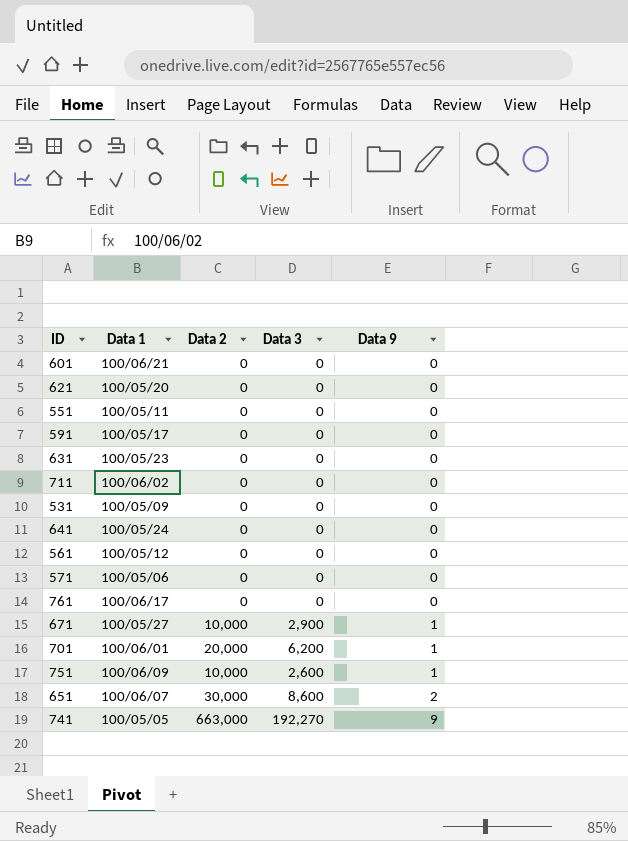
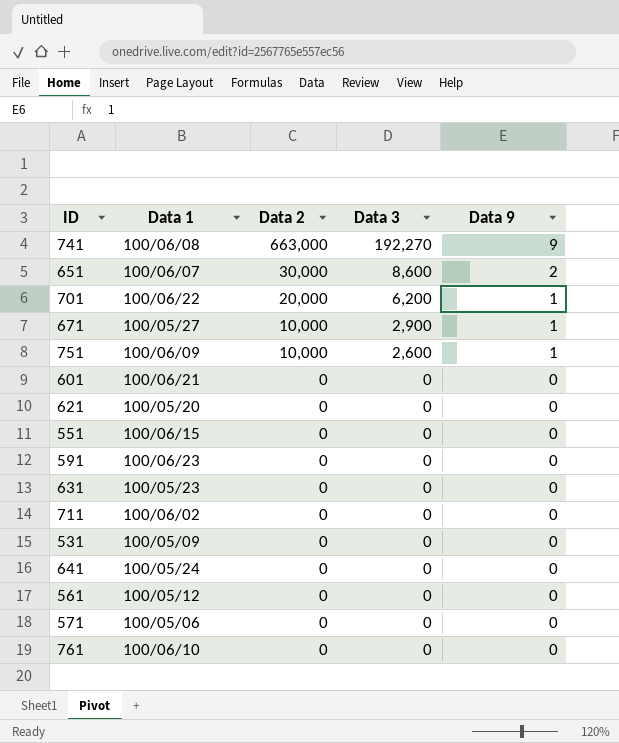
row order: Data 9 ascending -> Data 2 descending
741 | Data 1: 100/05/05 -> 100/06/08
701 | Data 1: 100/06/01 -> 100/06/22
551 | Data 1: 100/05/11 -> 100/06/15
591 | Data 1: 100/05/17 -> 100/06/23
761 | Data 1: 100/06/17 -> 100/06/10

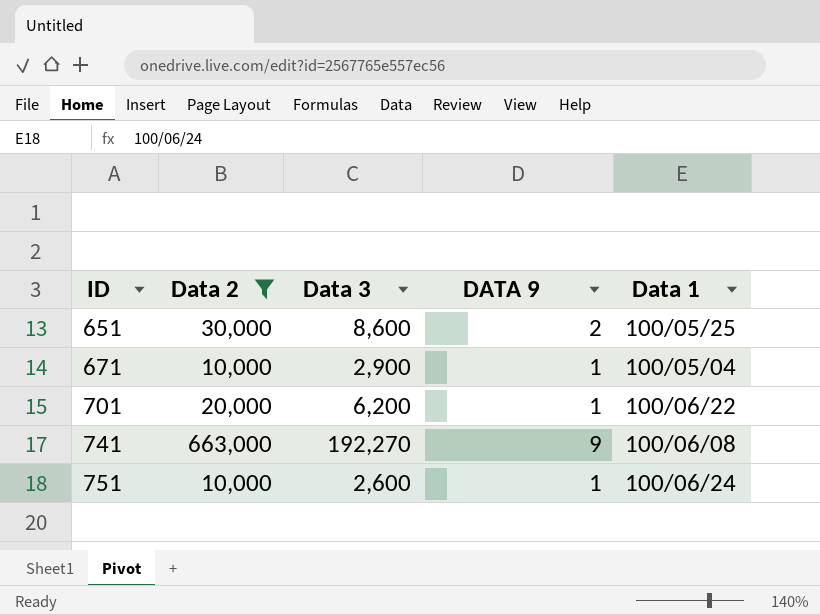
filter: none -> Data 2 != 0
row order: Data 2 descending -> ID ascending
column name: Data 9 -> DATA 9
column Data 1 | position: 2 -> 5
651 | Data 1: 100/06/07 -> 100/05/25
671 | Data 1: 100/05/27 -> 100/05/04
751 | Data 1: 100/06/09 -> 100/06/24

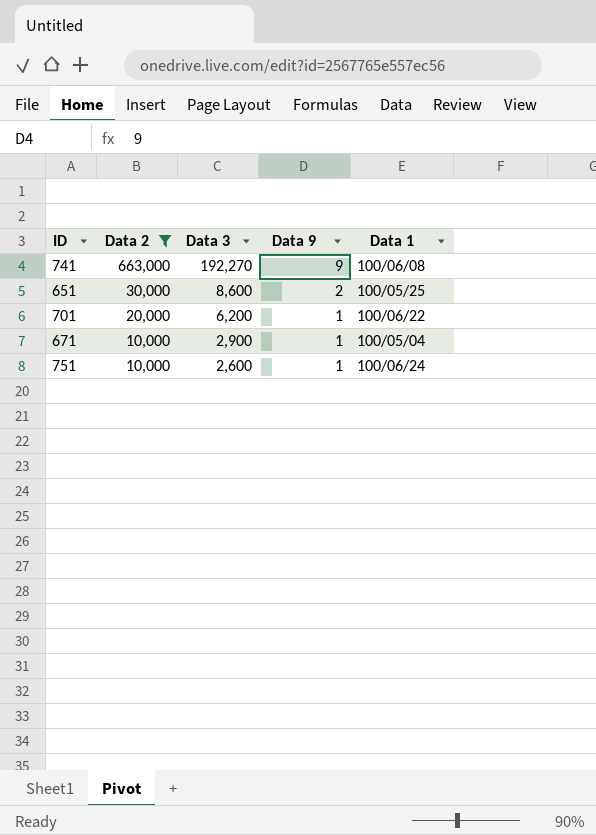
row order: ID ascending -> Data 2 descending
column name: DATA 9 -> Data 9

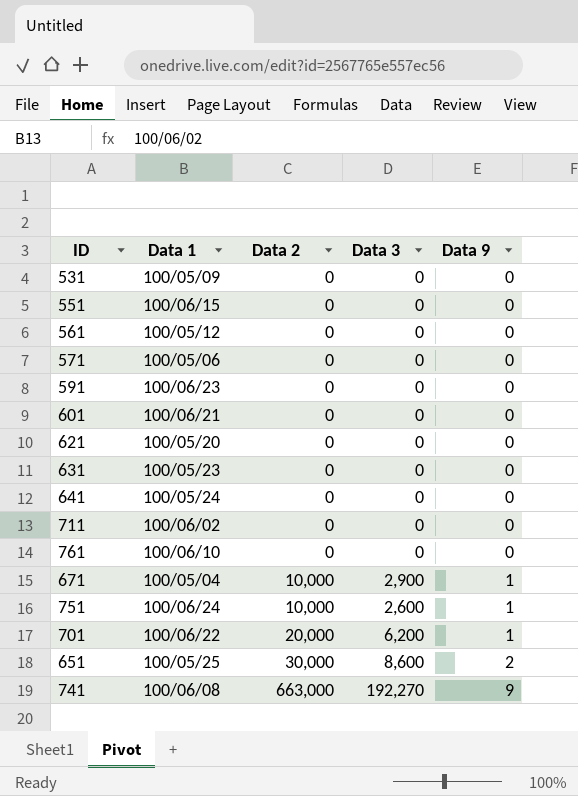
filter: Data 2 != 0 -> none
row order: Data 2 descending -> Data 2 ascending
column Data 1 | position: 5 -> 2

